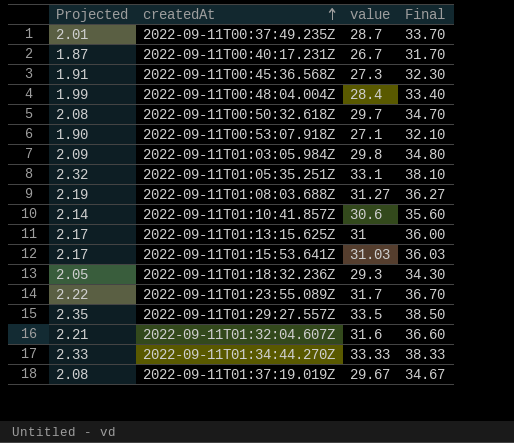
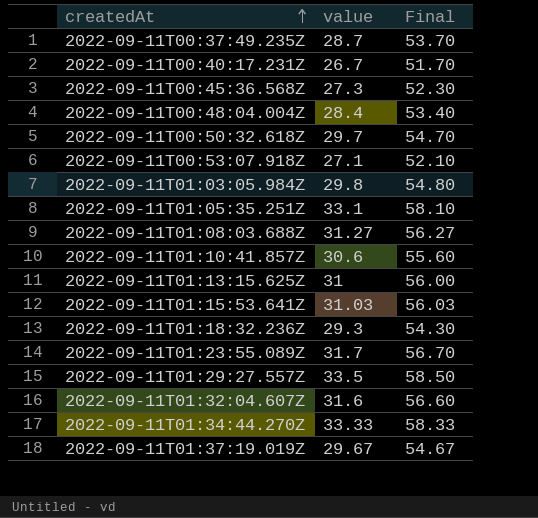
column Projected | formula: [value] * 0.07 -> none
column Final | formula: [value] + 5 -> [value] + 25

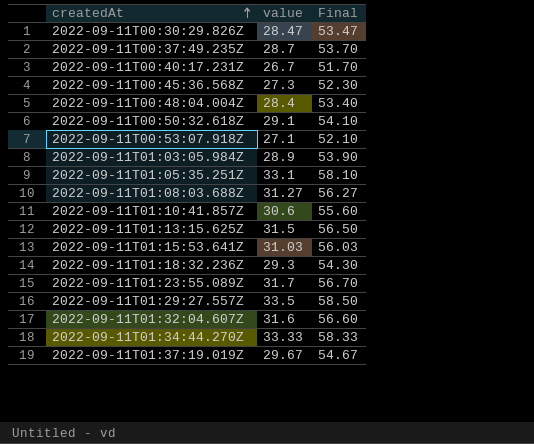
row 2022-09-11T00:30:29.826Z: none -> 28.47 | 53.47
2022-09-11T00:50:32.618Z | value: 29.7 -> 29.1
2022-09-11T00:50:32.618Z | Final: 54.70 -> 54.10
2022-09-11T01:03:05.984Z | value: 29.8 -> 28.9
2022-09-11T01:03:05.984Z | Final: 54.80 -> 53.90
2022-09-11T01:13:15.625Z | value: 31 -> 31.5
2022-09-11T01:13:15.625Z | Final: 56.00 -> 56.50

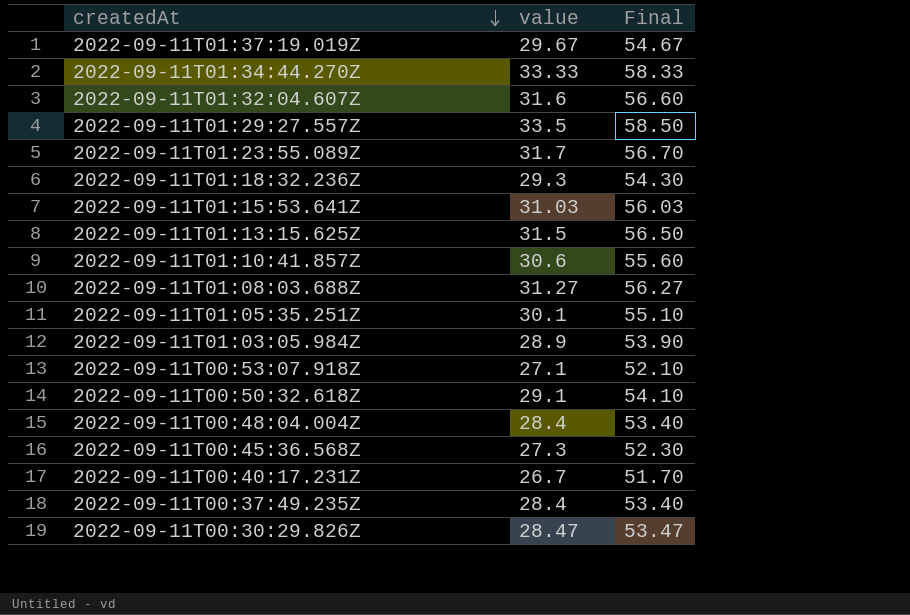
row order: createdAt ascending -> createdAt descending
2022-09-11T01:05:35.251Z | value: 33.1 -> 30.1
2022-09-11T01:05:35.251Z | Final: 58.10 -> 55.10
2022-09-11T00:37:49.235Z | value: 28.7 -> 28.4
2022-09-11T00:37:49.235Z | Final: 53.70 -> 53.40

